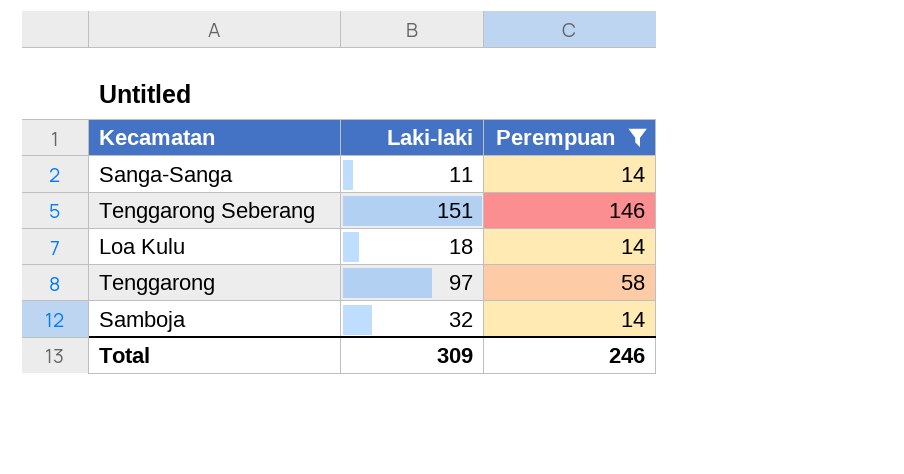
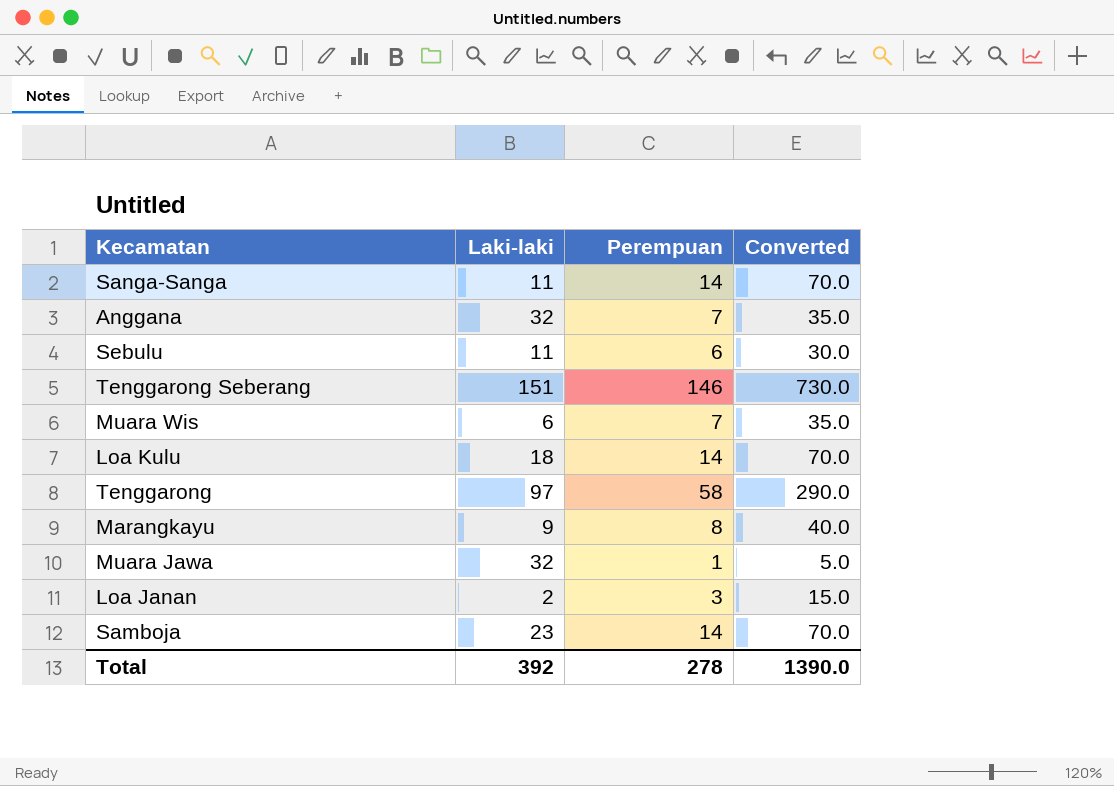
filter: Perempuan >= 14 -> none
column Converted | formula: none -> [Perempuan] * 5
Samboja | Laki-laki: 32 -> 23
Total | Laki-laki: 309 -> 392
Total | Perempuan: 246 -> 278

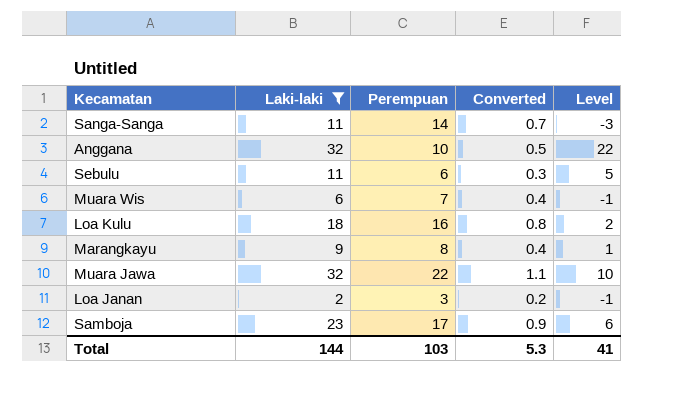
filter: none -> Laki-laki <= 32
column Converted | formula: [Perempuan] * 5 -> [Perempuan] * 0.05
column Level | formula: none -> [Laki-laki] - [Perempuan]
Anggana | Perempuan: 7 -> 10
Loa Kulu | Perempuan: 14 -> 16
Muara Jawa | Perempuan: 1 -> 22
Samboja | Perempuan: 14 -> 17
Total | Laki-laki: 392 -> 144
Total | Perempuan: 278 -> 103
Total | Converted: 1390.0 -> 5.3

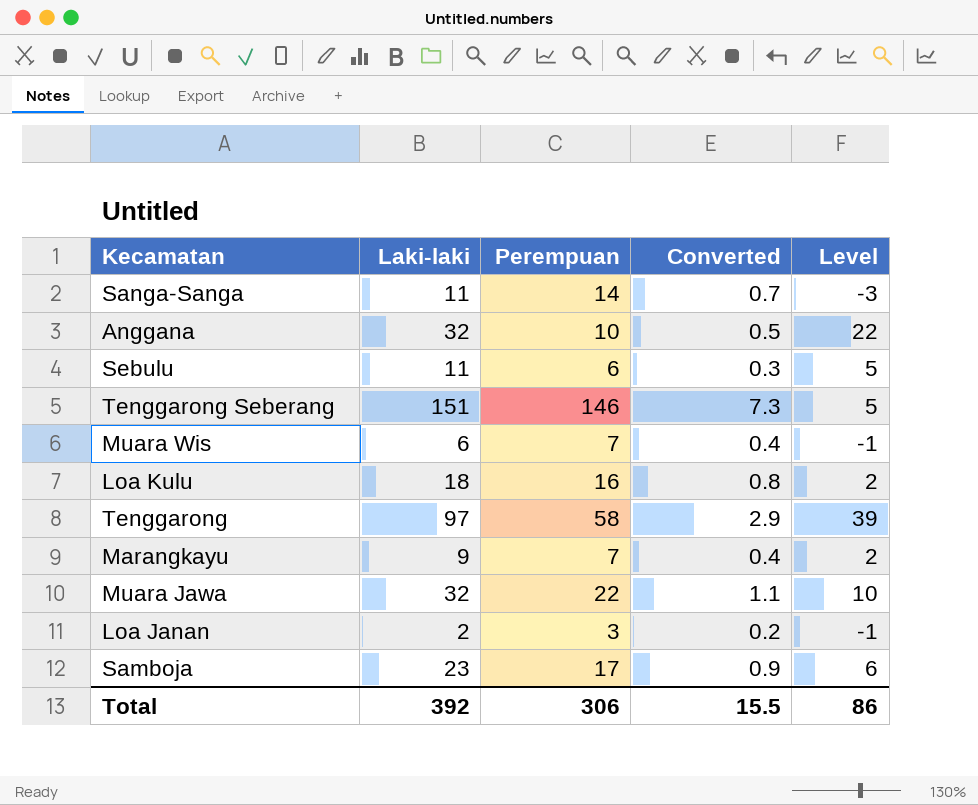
filter: Laki-laki <= 32 -> none
Marangkayu | Perempuan: 8 -> 7
Marangkayu | Level: 1 -> 2
Total | Laki-laki: 144 -> 392
Total | Perempuan: 103 -> 306
Total | Converted: 5.3 -> 15.5
Total | Level: 41 -> 86

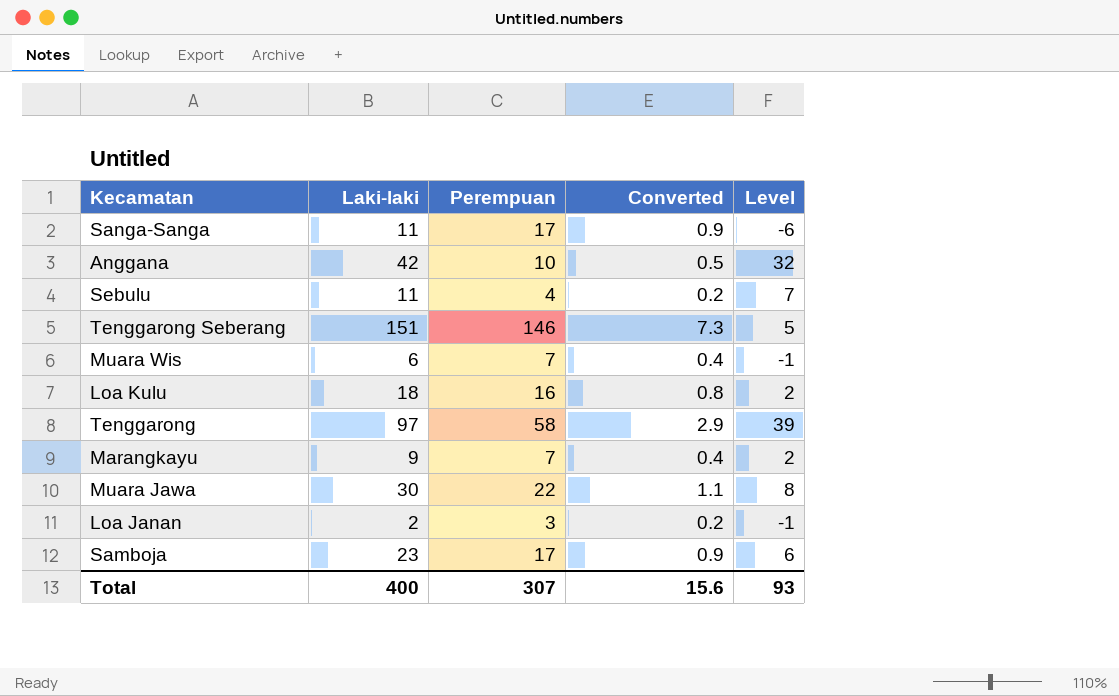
Sanga-Sanga | Perempuan: 14 -> 17
Sanga-Sanga | Converted: 0.7 -> 0.9
Sanga-Sanga | Level: -3 -> -6
Anggana | Laki-laki: 32 -> 42
Anggana | Level: 22 -> 32
Sebulu | Perempuan: 6 -> 4
Sebulu | Converted: 0.3 -> 0.2
Sebulu | Level: 5 -> 7
Muara Jawa | Laki-laki: 32 -> 30
Muara Jawa | Level: 10 -> 8
Total | Laki-laki: 392 -> 400
Total | Perempuan: 306 -> 307
Total | Converted: 15.5 -> 15.6
Total | Level: 86 -> 93

